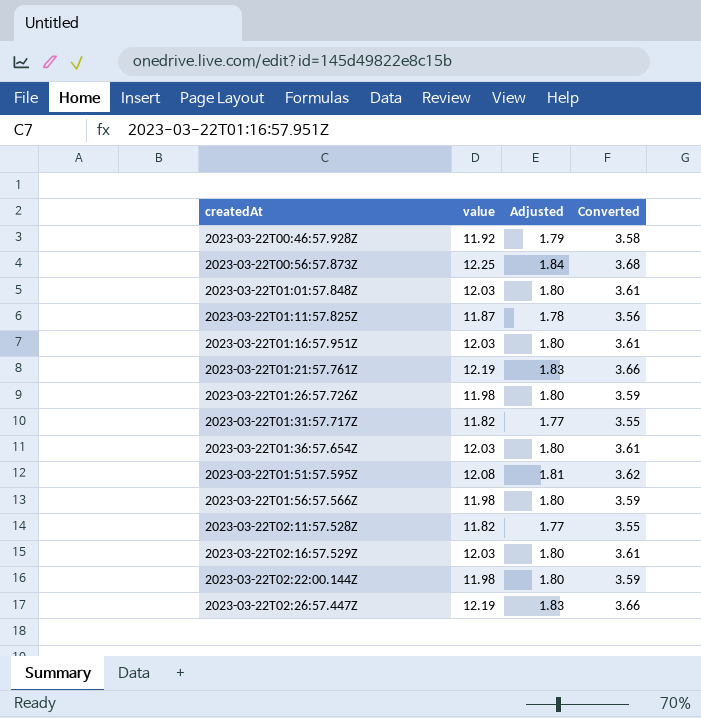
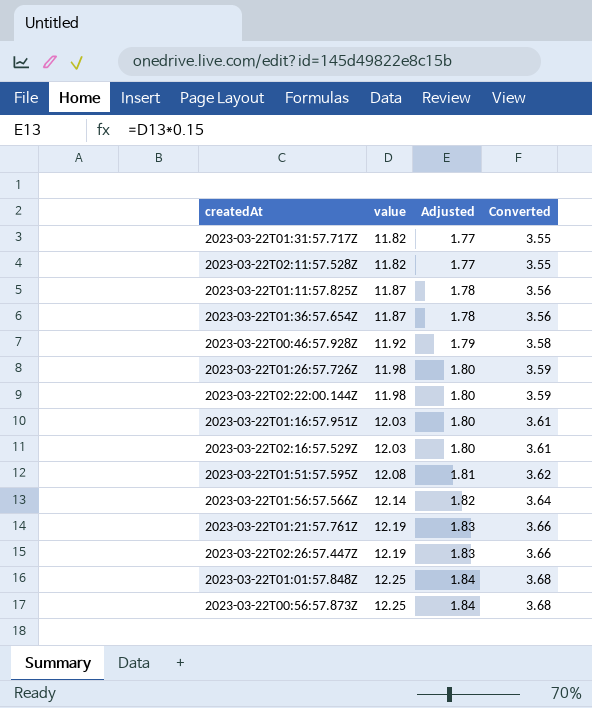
row order: createdAt ascending -> value ascending
2023-03-22T01:36:57.654Z | value: 12.03 -> 11.87
2023-03-22T01:36:57.654Z | Adjusted: 1.80 -> 1.78
2023-03-22T01:36:57.654Z | Converted: 3.61 -> 3.56
2023-03-22T01:56:57.566Z | value: 11.98 -> 12.14
2023-03-22T01:56:57.566Z | Adjusted: 1.80 -> 1.82
2023-03-22T01:56:57.566Z | Converted: 3.59 -> 3.64
2023-03-22T01:01:57.848Z | value: 12.03 -> 12.25
2023-03-22T01:01:57.848Z | Adjusted: 1.80 -> 1.84
2023-03-22T01:01:57.848Z | Converted: 3.61 -> 3.68

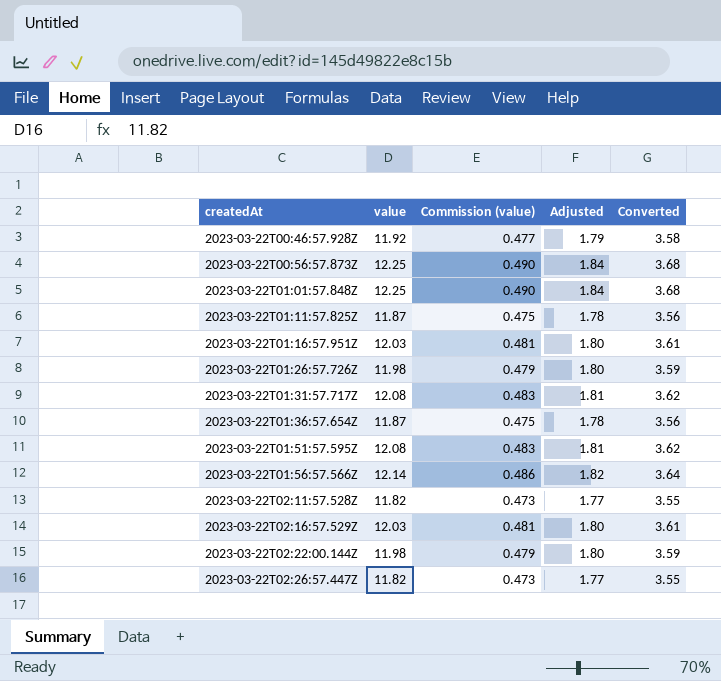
row order: value ascending -> createdAt ascending
column Commission (value) | formula: none -> [value] * 0.04
row 2023-03-22T01:21:57.761Z: 12.19 | 1.83 | 3.66 -> none
2023-03-22T01:31:57.717Z | value: 11.82 -> 12.08
2023-03-22T01:31:57.717Z | Adjusted: 1.77 -> 1.81
2023-03-22T01:31:57.717Z | Converted: 3.55 -> 3.62
2023-03-22T02:26:57.447Z | value: 12.19 -> 11.82
2023-03-22T02:26:57.447Z | Adjusted: 1.83 -> 1.77
2023-03-22T02:26:57.447Z | Converted: 3.66 -> 3.55

